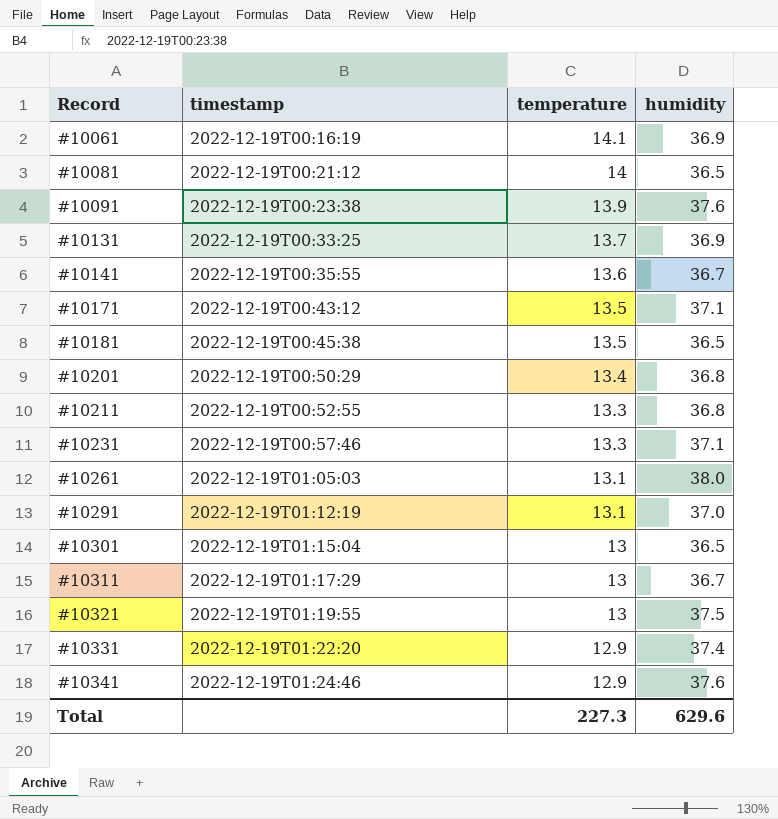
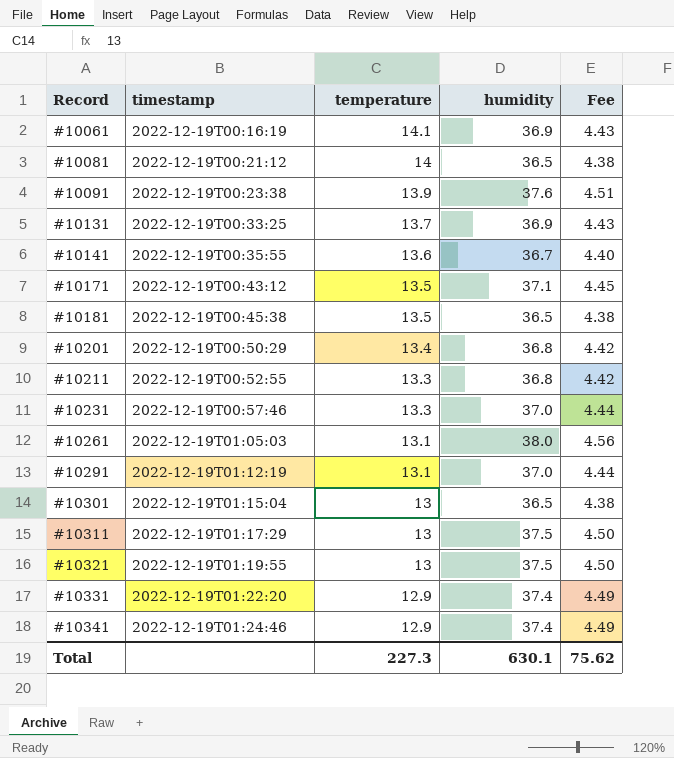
column Fee | formula: none -> [humidity] * 0.12
#10231 | humidity: 37.1 -> 37.0
#10311 | humidity: 36.7 -> 37.5
#10341 | humidity: 37.6 -> 37.4
Total | humidity: 629.6 -> 630.1

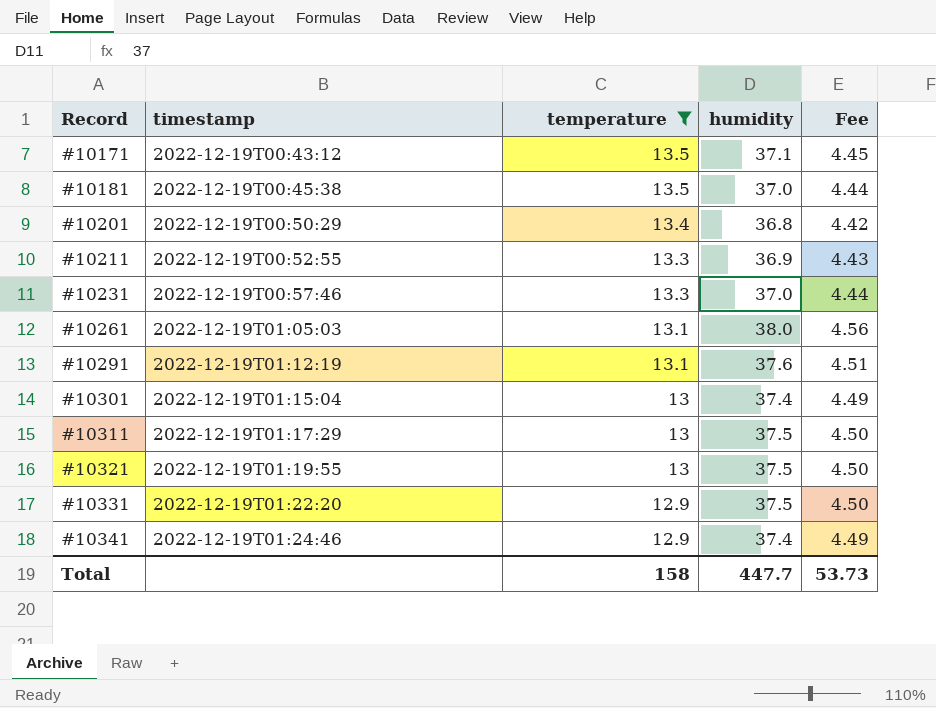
filter: none -> temperature <= 13.5
#10181 | humidity: 36.5 -> 37.0
#10181 | Fee: 4.38 -> 4.44
#10211 | humidity: 36.8 -> 36.9
#10211 | Fee: 4.42 -> 4.43
#10291 | humidity: 37.0 -> 37.6
#10291 | Fee: 4.44 -> 4.51
#10301 | humidity: 36.5 -> 37.4
#10301 | Fee: 4.38 -> 4.49
#10331 | humidity: 37.4 -> 37.5
#10331 | Fee: 4.49 -> 4.50
Total | temperature: 227.3 -> 158
Total | humidity: 630.1 -> 447.7
Total | Fee: 75.62 -> 53.73

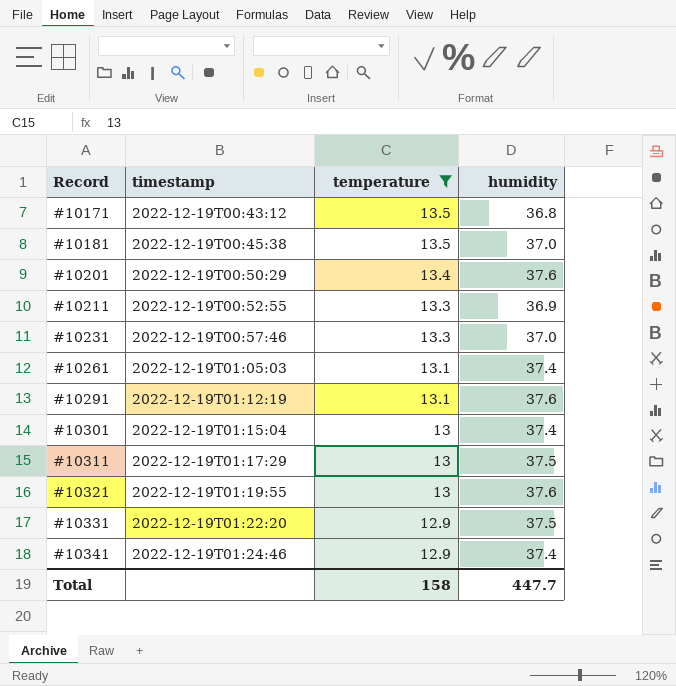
column Fee | formula: [humidity] * 0.12 -> none
#10171 | humidity: 37.1 -> 36.8
#10201 | humidity: 36.8 -> 37.6
#10261 | humidity: 38.0 -> 37.4
#10321 | humidity: 37.5 -> 37.6

